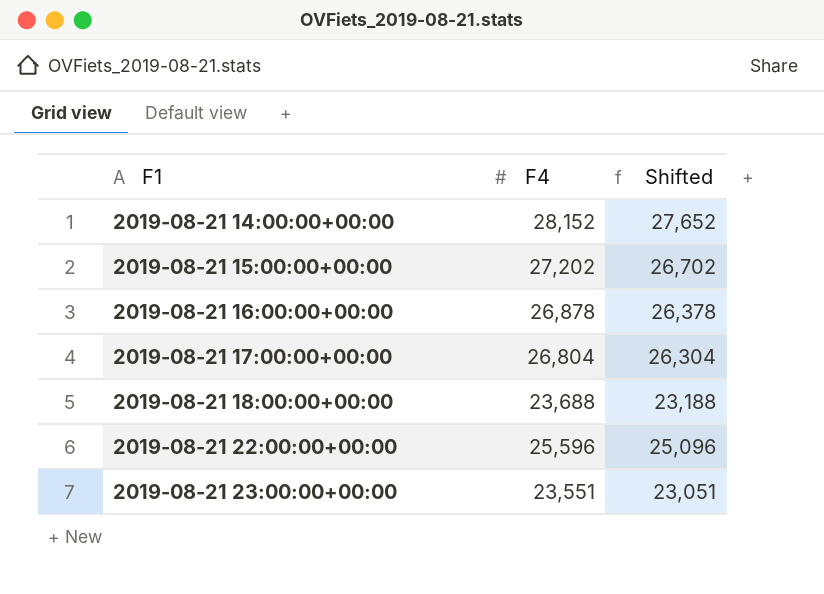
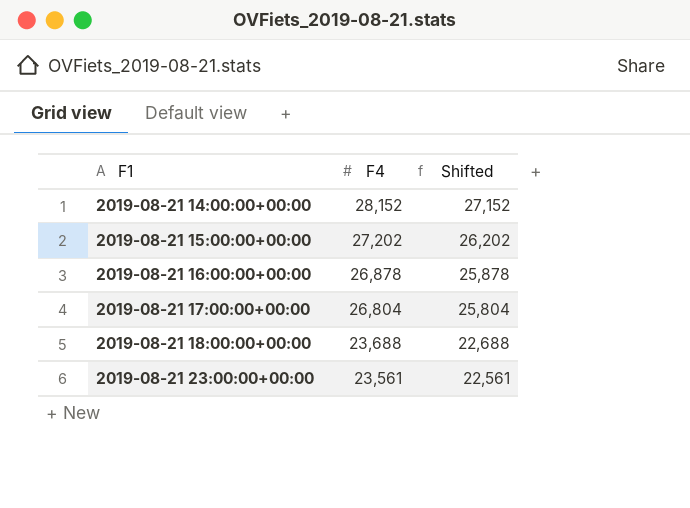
column Shifted | formula: [F4] - 500 -> [F4] - 1000
row 2019-08-21 22:00:00+00:00: 25,596 | 25,096 -> none
2019-08-21 23:00:00+00:00 | F4: 23,551 -> 23,561

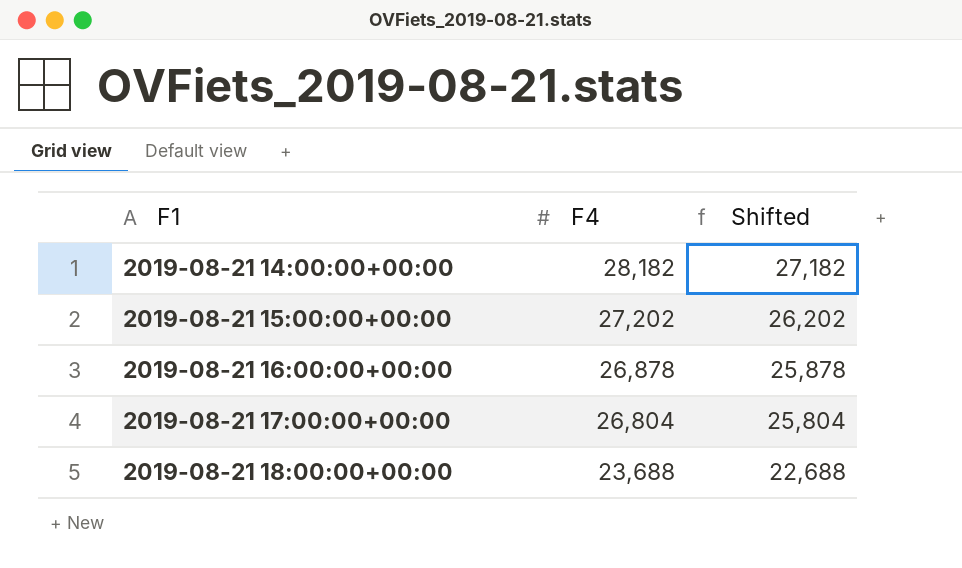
row 2019-08-21 23:00:00+00:00: 23,561 | 22,561 -> none
2019-08-21 14:00:00+00:00 | F4: 28,152 -> 28,182
2019-08-21 14:00:00+00:00 | Shifted: 27,152 -> 27,182

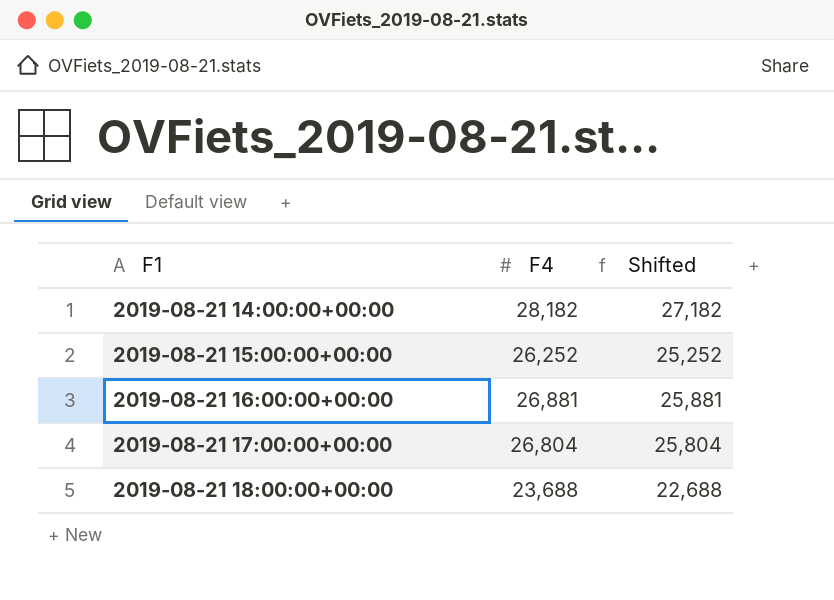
2019-08-21 15:00:00+00:00 | F4: 27,202 -> 26,252
2019-08-21 15:00:00+00:00 | Shifted: 26,202 -> 25,252
2019-08-21 16:00:00+00:00 | F4: 26,878 -> 26,881
2019-08-21 16:00:00+00:00 | Shifted: 25,878 -> 25,881

